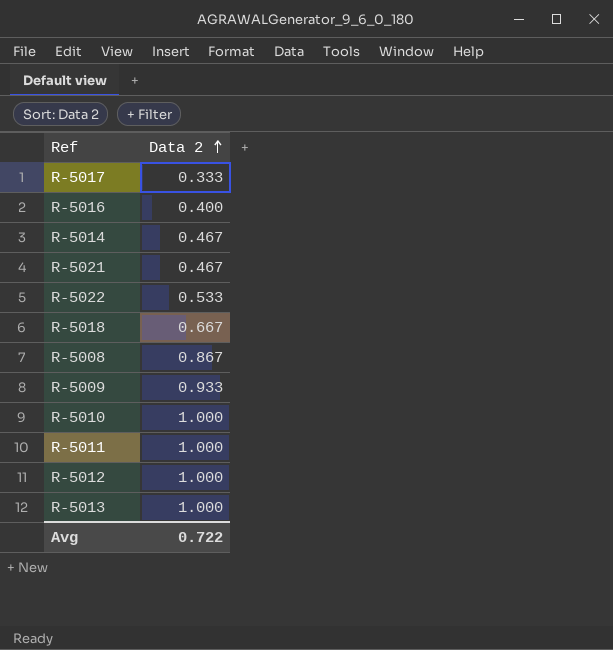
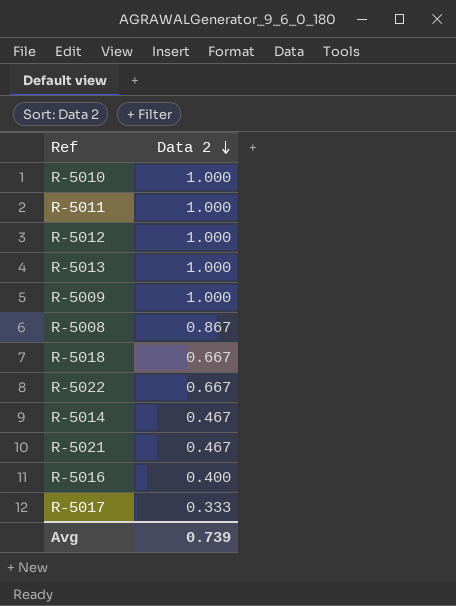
row order: Data 2 ascending -> Data 2 descending
R-5009 | Data 2: 0.933 -> 1.000
R-5022 | Data 2: 0.533 -> 0.667
Avg | Data 2: 0.722 -> 0.739

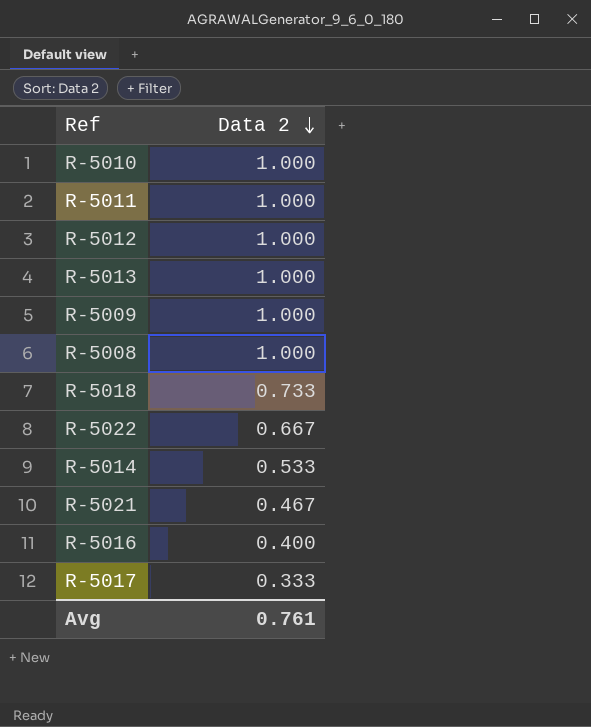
R-5008 | Data 2: 0.867 -> 1.000
R-5018 | Data 2: 0.667 -> 0.733
R-5014 | Data 2: 0.467 -> 0.533
Avg | Data 2: 0.739 -> 0.761

